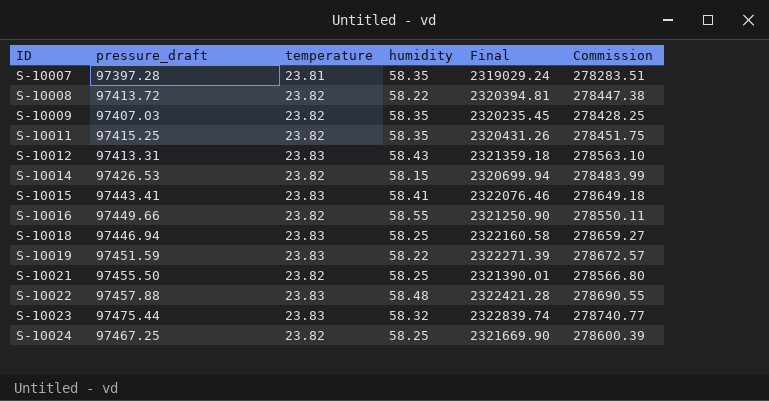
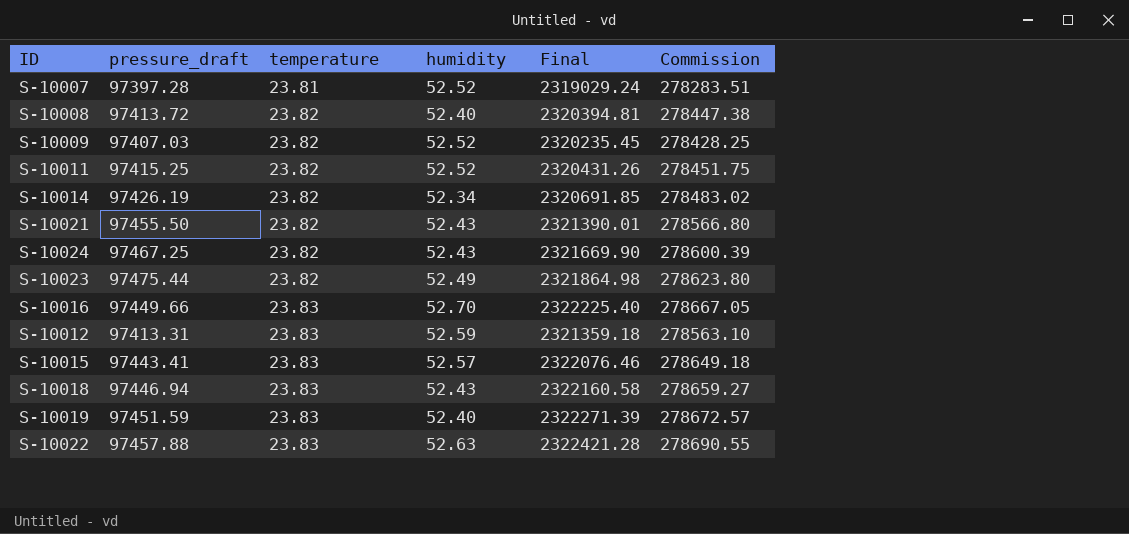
row order: ID ascending -> temperature ascending
S-10007 | humidity: 58.35 -> 52.52
S-10008 | humidity: 58.22 -> 52.40
S-10009 | humidity: 58.35 -> 52.52
S-10011 | humidity: 58.35 -> 52.52
S-10014 | pressure_draft: 97426.53 -> 97426.19
S-10014 | humidity: 58.15 -> 52.34
S-10014 | Final: 2320699.94 -> 2320691.85
S-10014 | Commission: 278483.99 -> 278483.02
S-10021 | humidity: 58.25 -> 52.43
S-10024 | humidity: 58.25 -> 52.43
S-10023 | temperature: 23.83 -> 23.82
S-10023 | humidity: 58.32 -> 52.49
S-10023 | Final: 2322839.74 -> 2321864.98
S-10023 | Commission: 278740.77 -> 278623.80
S-10016 | temperature: 23.82 -> 23.83
S-10016 | humidity: 58.55 -> 52.70
S-10016 | Final: 2321250.90 -> 2322225.40
S-10016 | Commission: 278550.11 -> 278667.05
S-10012 | humidity: 58.43 -> 52.59
S-10015 | humidity: 58.41 -> 52.57
S-10018 | humidity: 58.25 -> 52.43
S-10019 | humidity: 58.22 -> 52.40
S-10022 | humidity: 58.48 -> 52.63

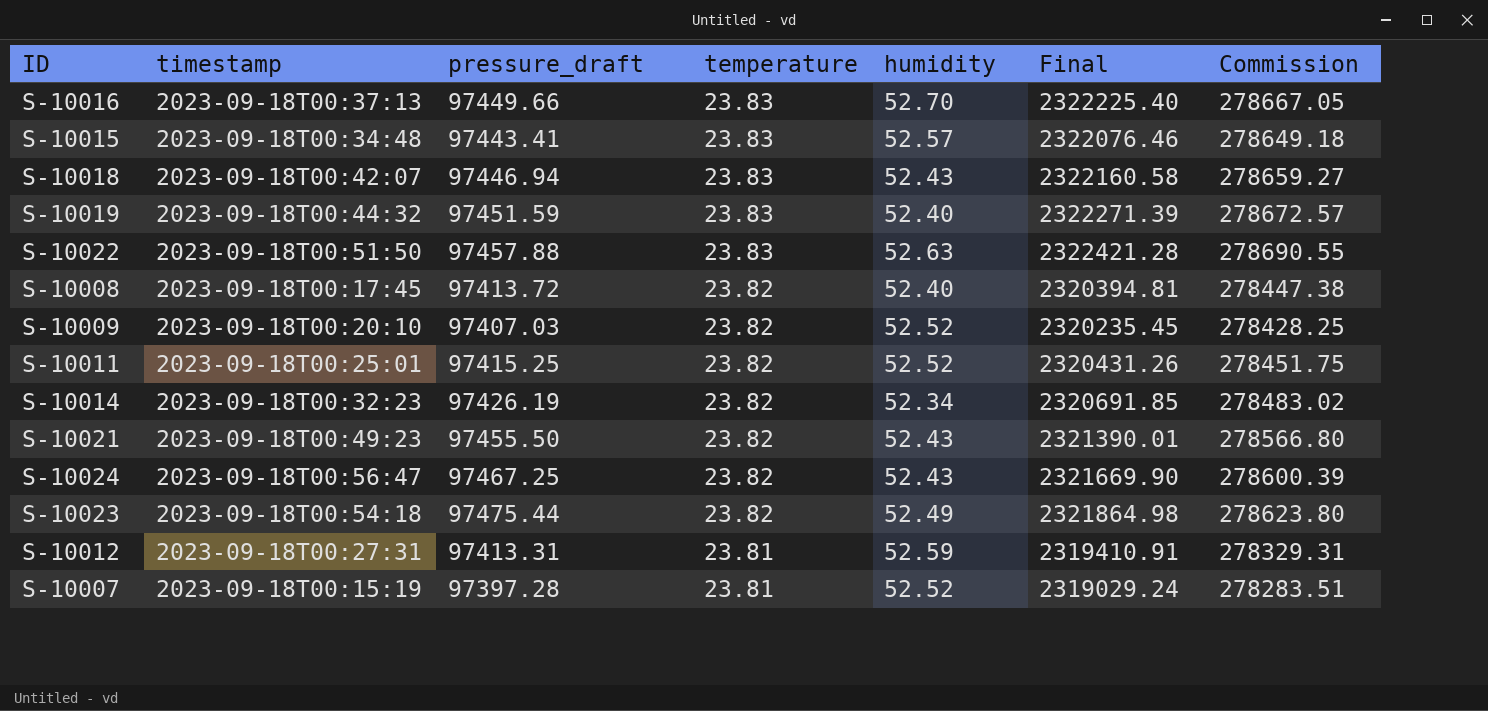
row order: temperature ascending -> temperature descending
column timestamp | position: none -> 2
S-10012 | temperature: 23.83 -> 23.81
S-10012 | Final: 2321359.18 -> 2319410.91
S-10012 | Commission: 278563.10 -> 278329.31

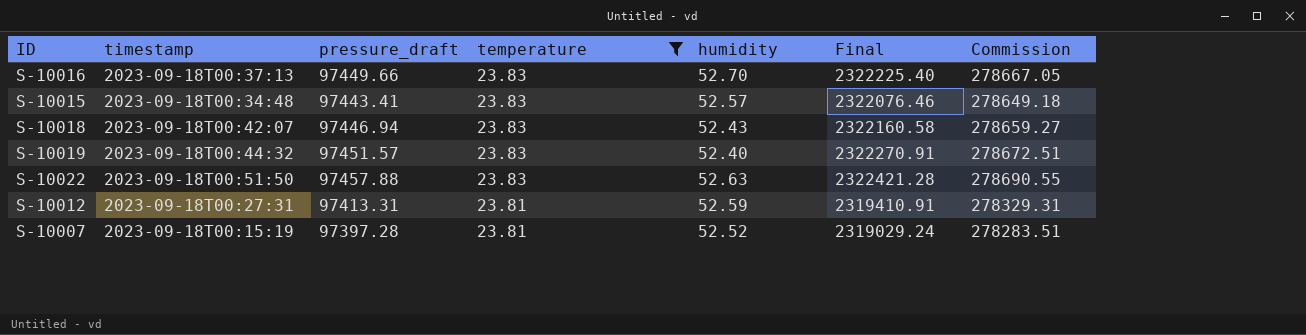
filter: none -> temperature != 23.82
S-10019 | pressure_draft: 97451.59 -> 97451.57
S-10019 | Final: 2322271.39 -> 2322270.91
S-10019 | Commission: 278672.57 -> 278672.51

